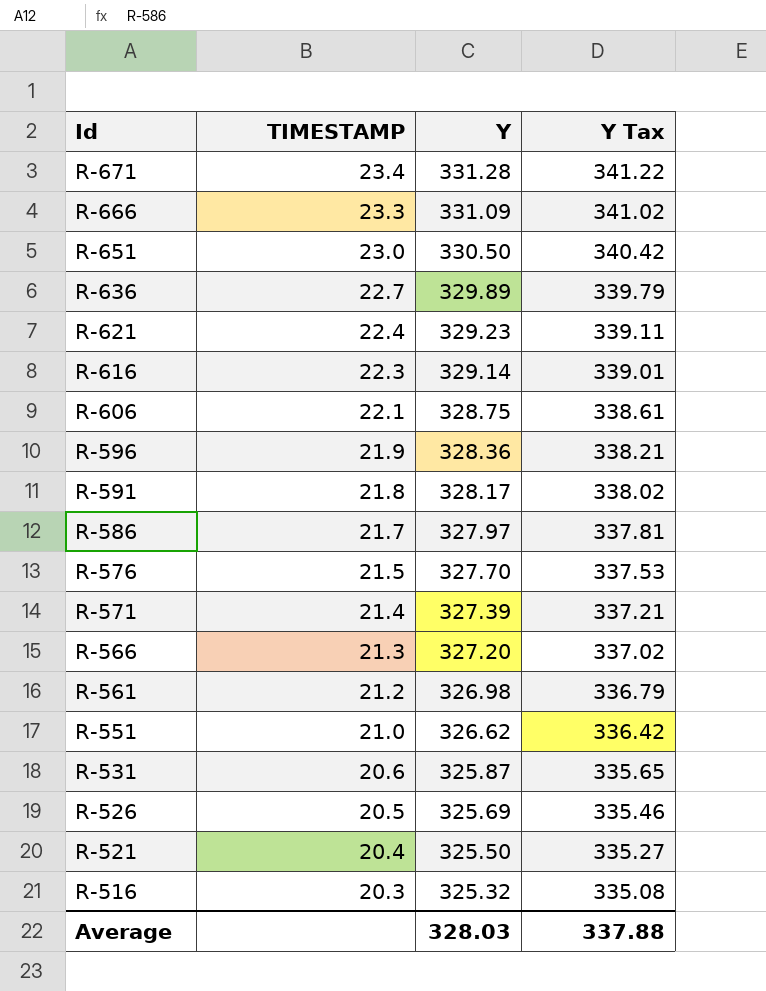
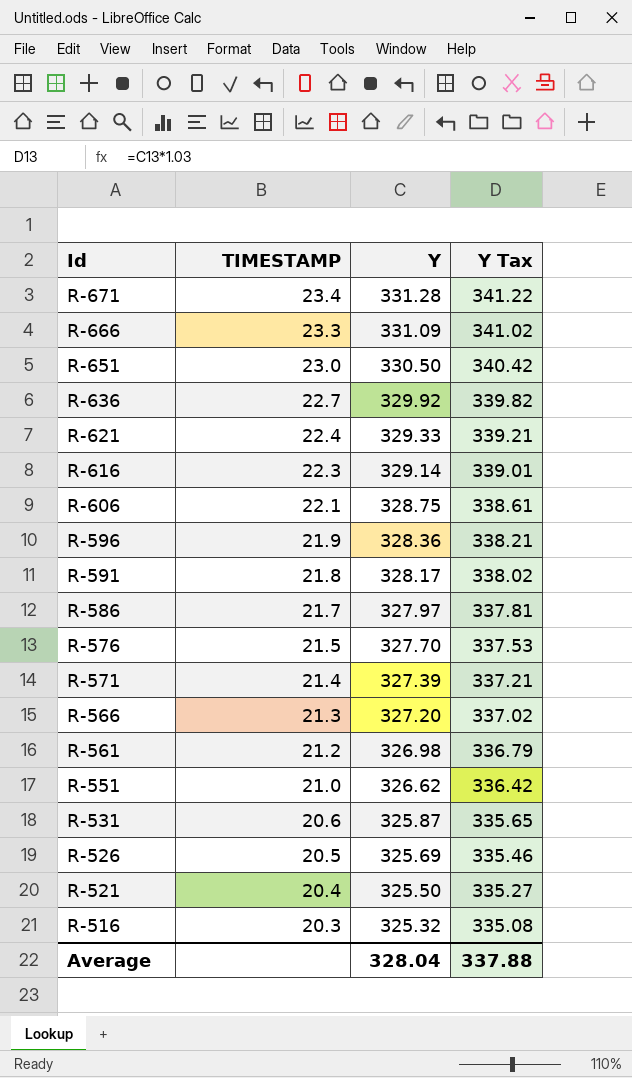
R-636 | Y: 329.89 -> 329.92
R-636 | Y Tax: 339.79 -> 339.82
R-621 | Y: 329.23 -> 329.33
R-621 | Y Tax: 339.11 -> 339.21
Average | Y: 328.03 -> 328.04

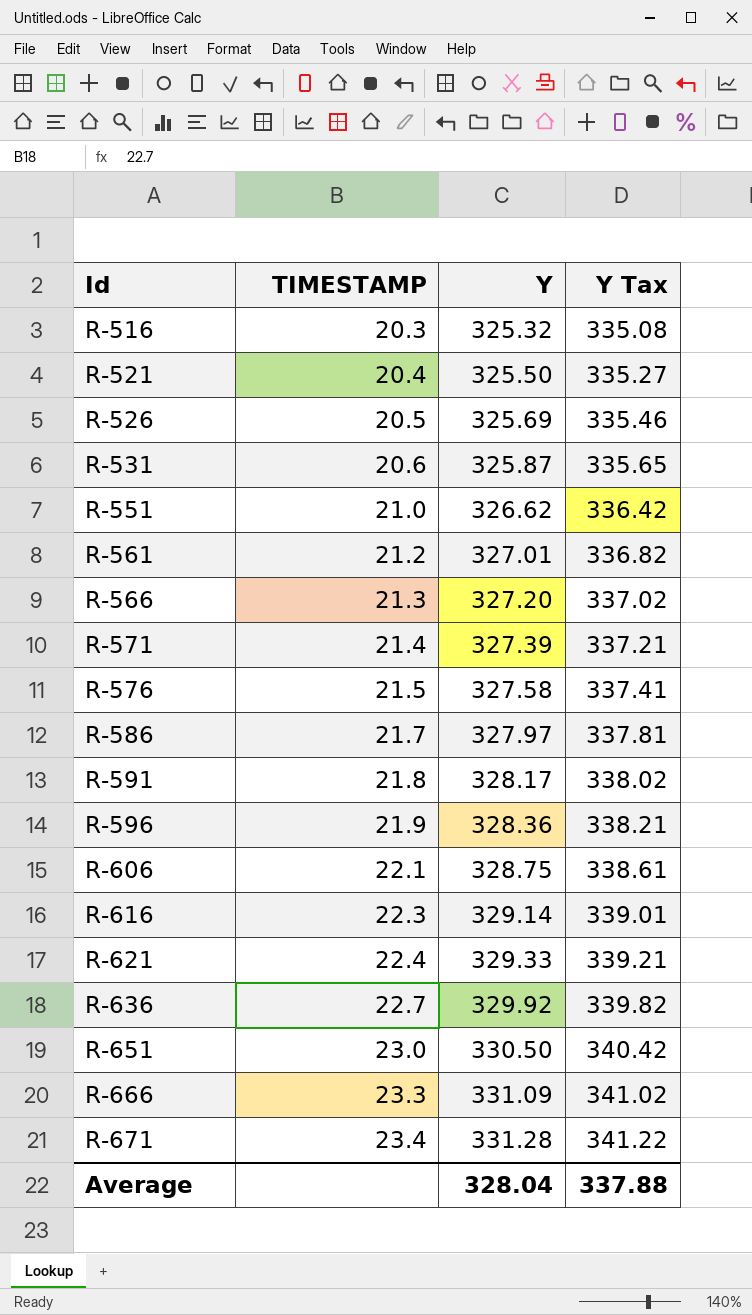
row order: Id descending -> Id ascending
R-561 | Y: 326.98 -> 327.01
R-561 | Y Tax: 336.79 -> 336.82
R-576 | Y: 327.70 -> 327.58
R-576 | Y Tax: 337.53 -> 337.41

